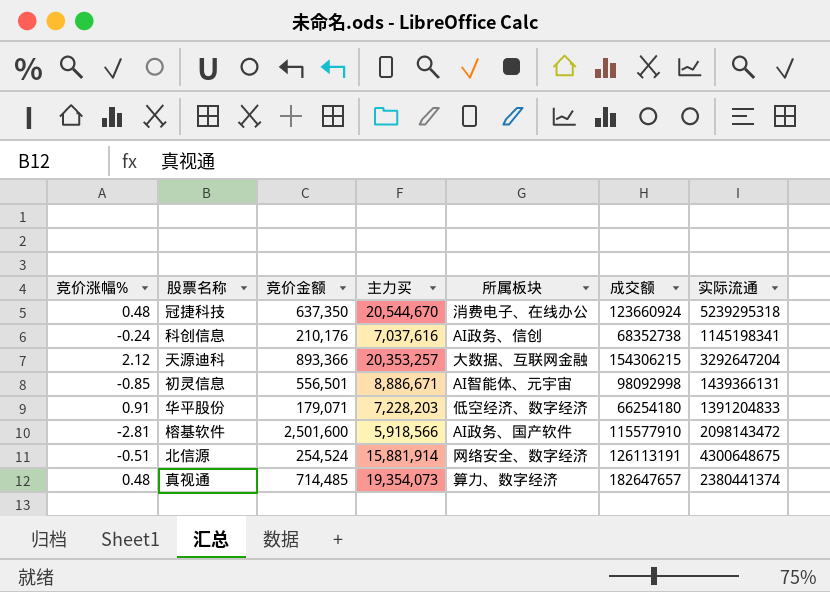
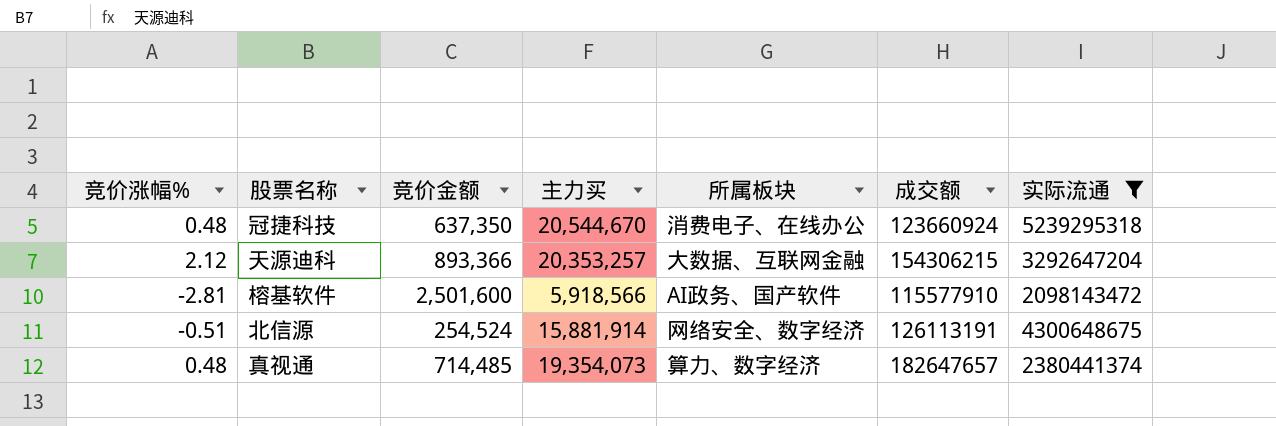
filter: none -> 实际流通 >= 2098143472

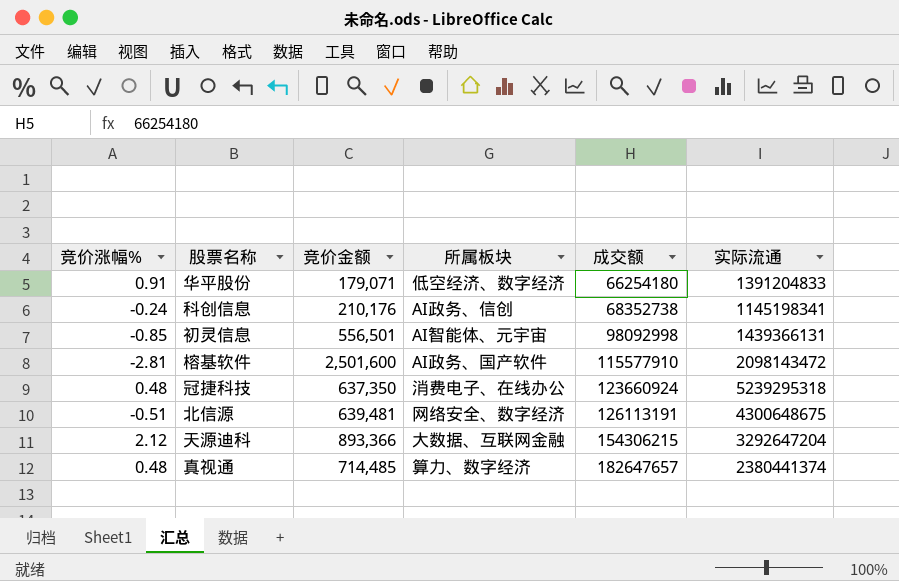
filter: 实际流通 >= 2098143472 -> none
row order: none -> 成交额 ascending
column 主力买 | position: 4 -> none
北信源 | 竞价金额: 254,524 -> 639,481

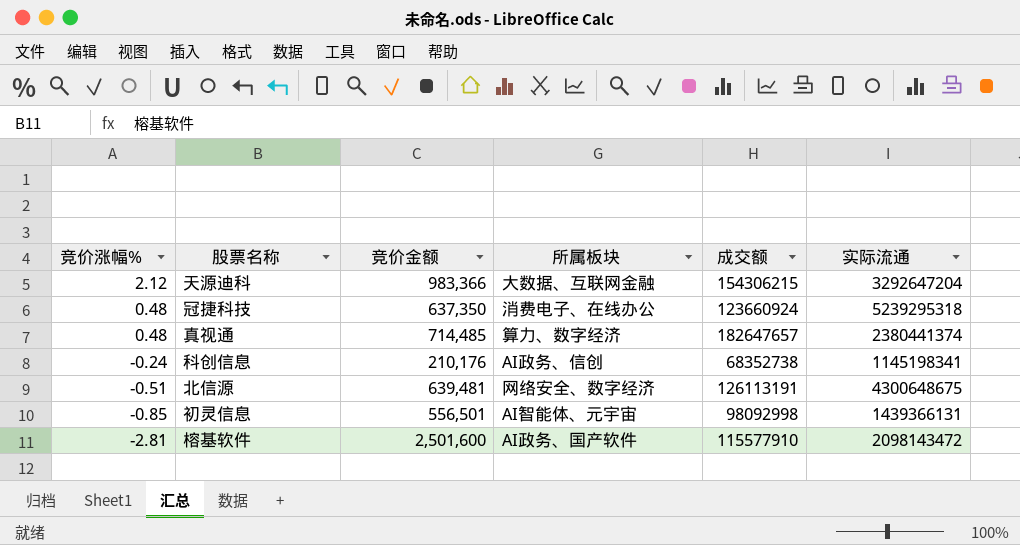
row order: 成交额 ascending -> 竞价涨幅% descending
row 华平股份: 0.91 | 179,071 | 低空经济、数字经济 | 66254180 | 1391204833 -> none
天源迪科 | 竞价金额: 893,366 -> 983,366

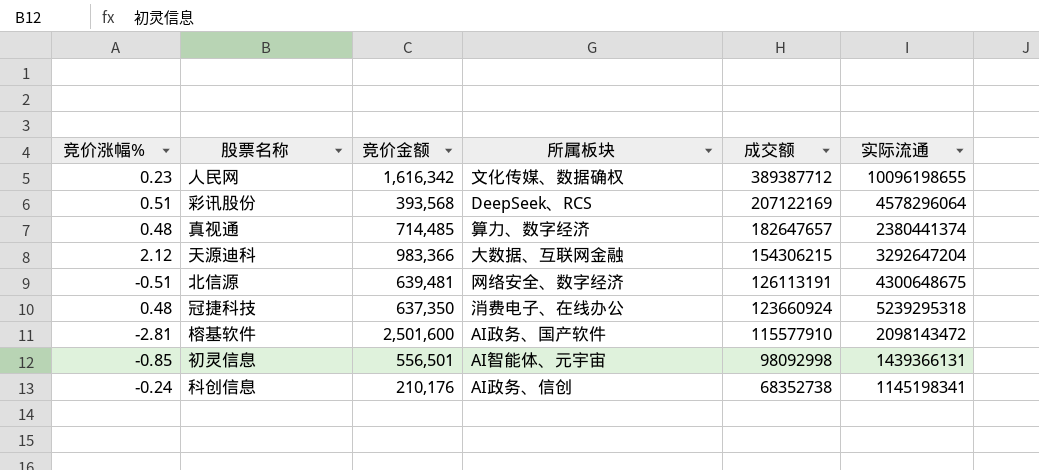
row order: 竞价涨幅% descending -> 成交额 descending
row 人民网: none -> 0.23 | 1,616,342 | 文化传媒、数据确权 | 389387712 | 10096198655
row 彩讯股份: none -> 0.51 | 393,568 | DeepSeek、RCS | 207122169 | 4578296064

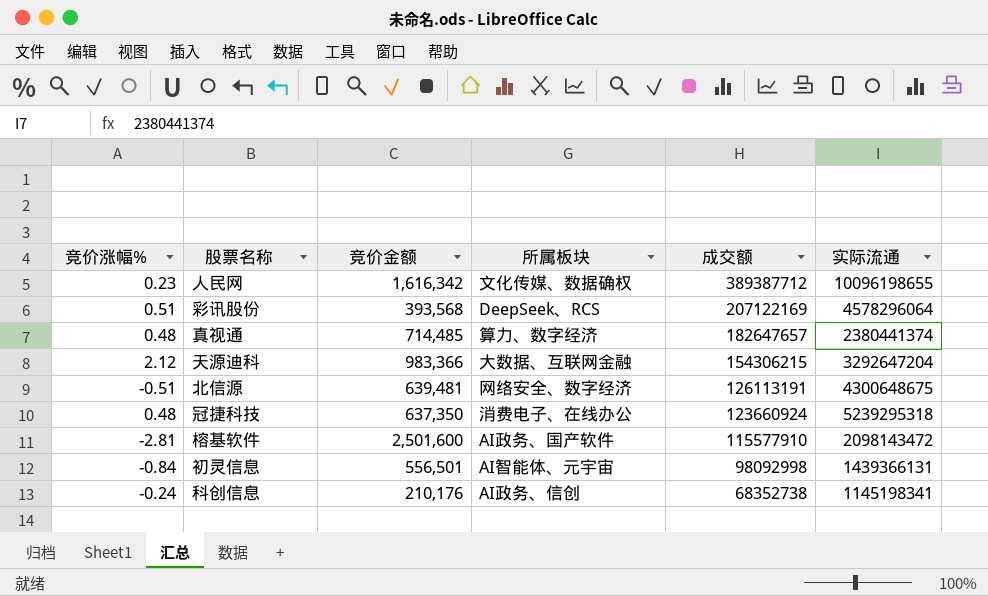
初灵信息 | 竞价涨幅%: -0.85 -> -0.84

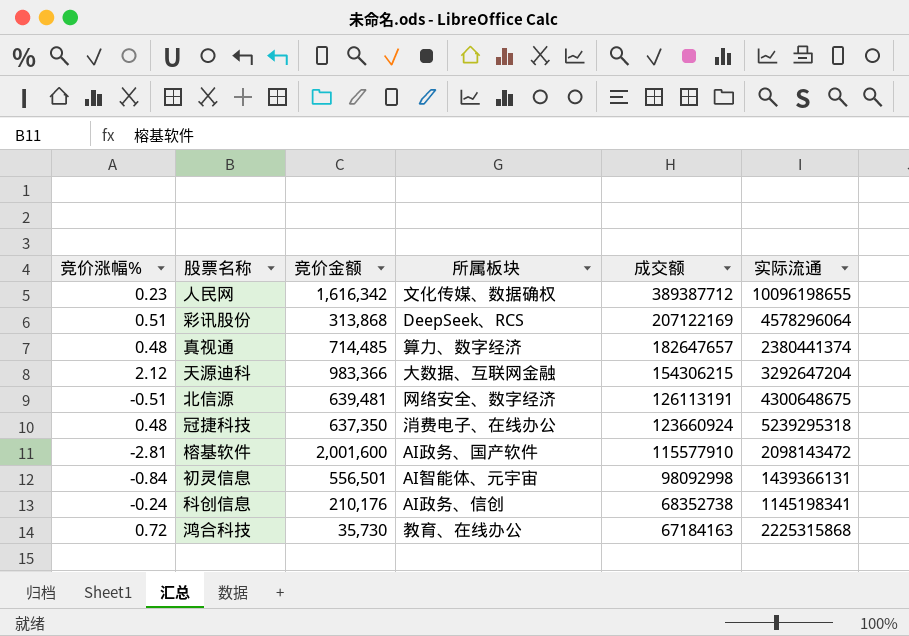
彩讯股份 | 竞价金额: 393,568 -> 313,868
榕基软件 | 竞价金额: 2,501,600 -> 2,001,600
row 鸿合科技: none -> 0.72 | 35,730 | 教育、在线办公 | 67184163 | 2225315868

